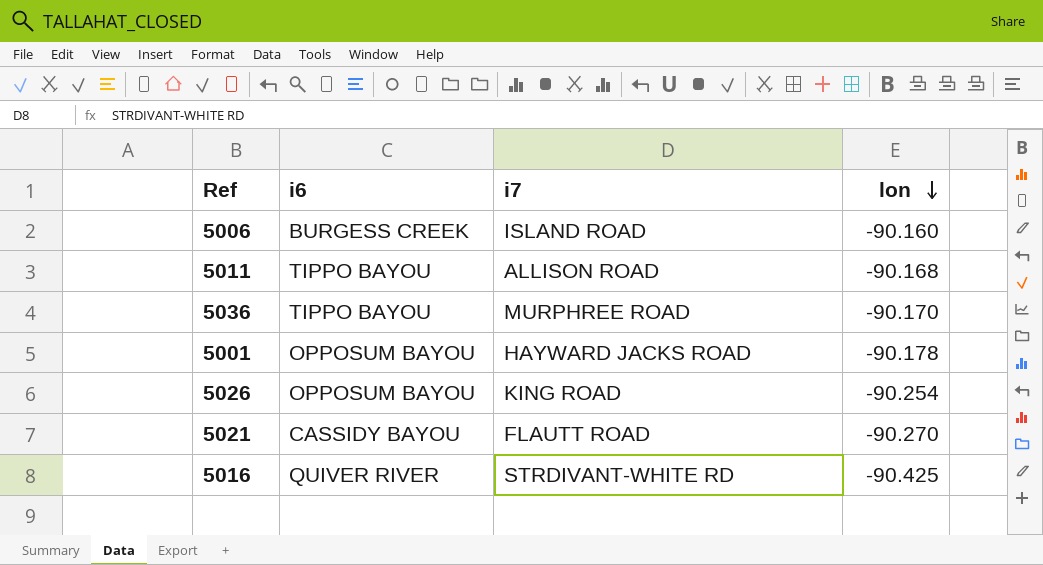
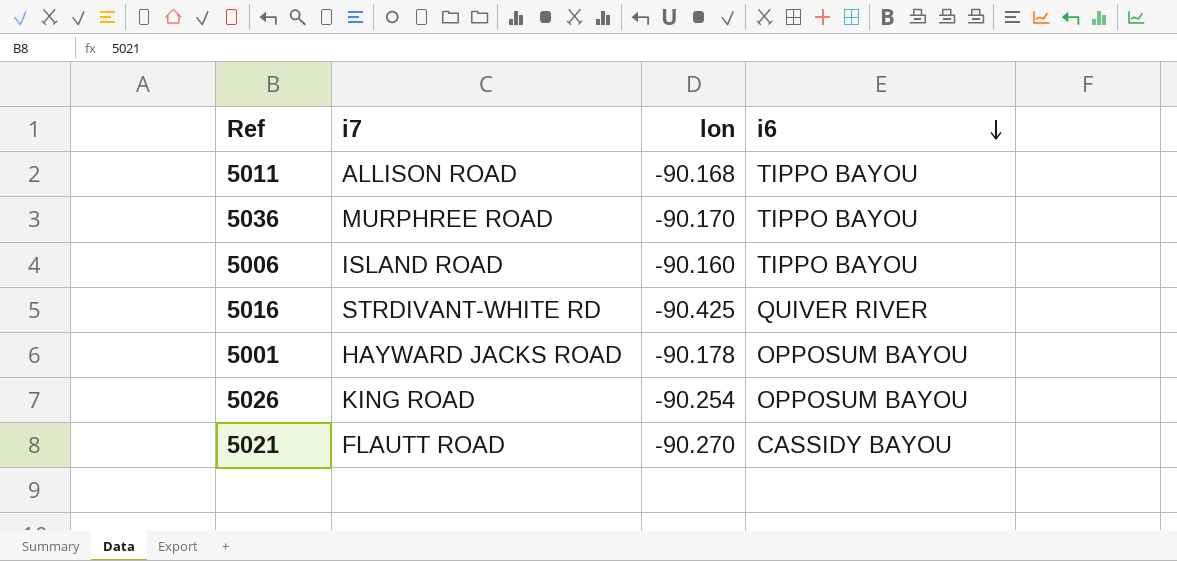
row order: lon descending -> i6 descending
column i6 | position: 2 -> 4
5006 | i6: BURGESS CREEK -> TIPPO BAYOU

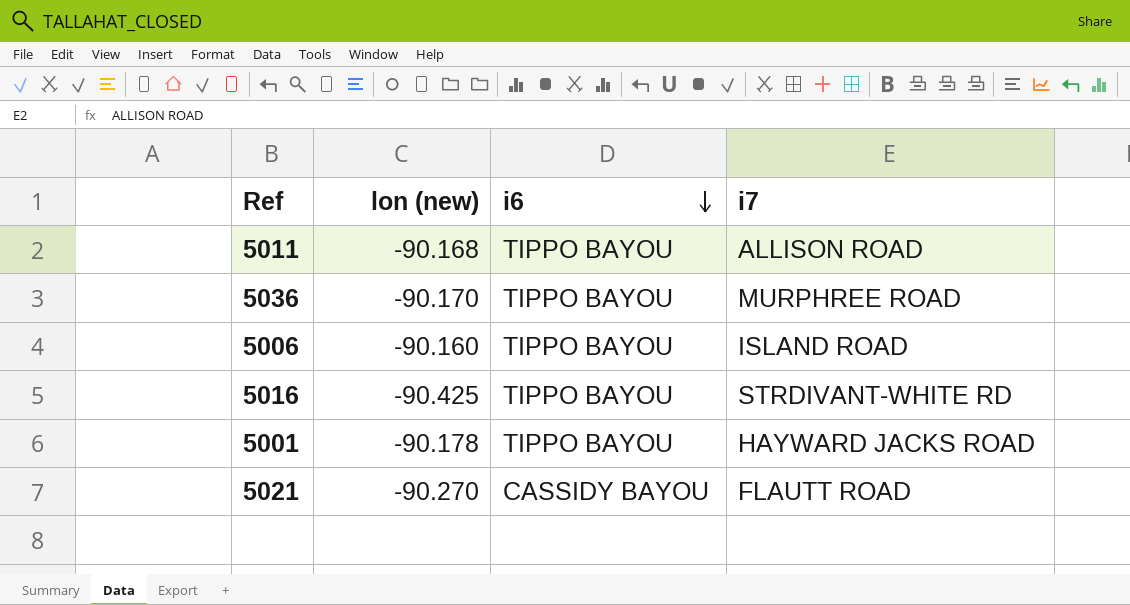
column name: lon -> lon (new)
column i7 | position: 2 -> 4
row 5026: KING ROAD | -90.254 | OPPOSUM BAYOU -> none
5016 | i6: QUIVER RIVER -> TIPPO BAYOU
5001 | i6: OPPOSUM BAYOU -> TIPPO BAYOU

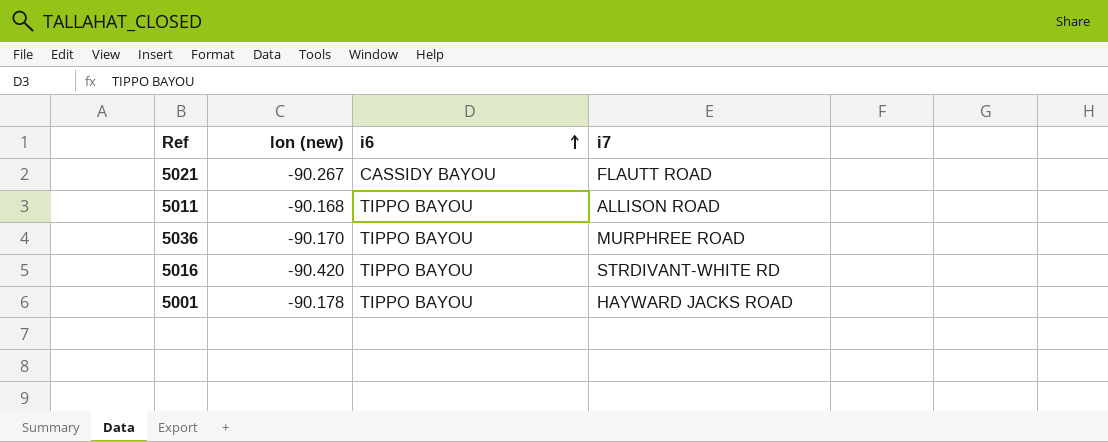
row order: i6 descending -> i6 ascending
row 5006: -90.160 | TIPPO BAYOU | ISLAND ROAD -> none
5021 | lon (new): -90.270 -> -90.267
5016 | lon (new): -90.425 -> -90.420

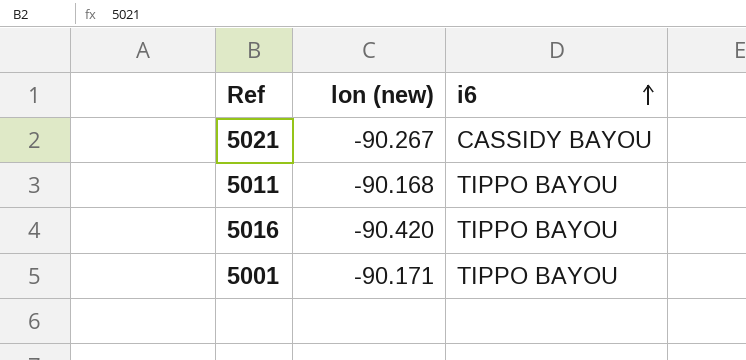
column i7 | position: 4 -> none
row 5036: -90.170 | TIPPO BAYOU | MURPHREE ROAD -> none
5001 | lon (new): -90.178 -> -90.171

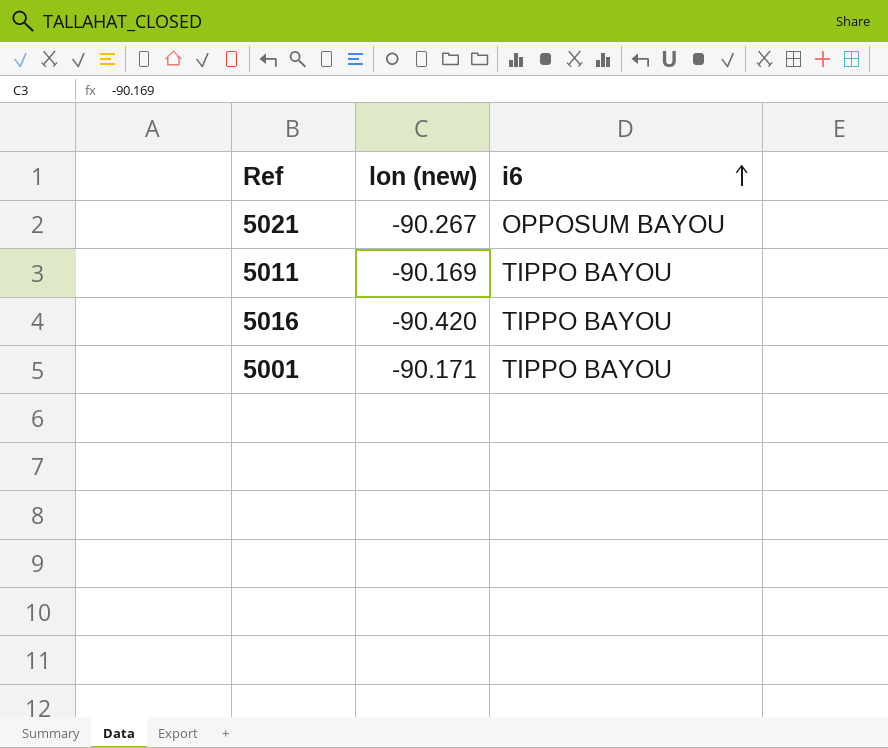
5021 | i6: CASSIDY BAYOU -> OPPOSUM BAYOU
5011 | lon (new): -90.168 -> -90.169

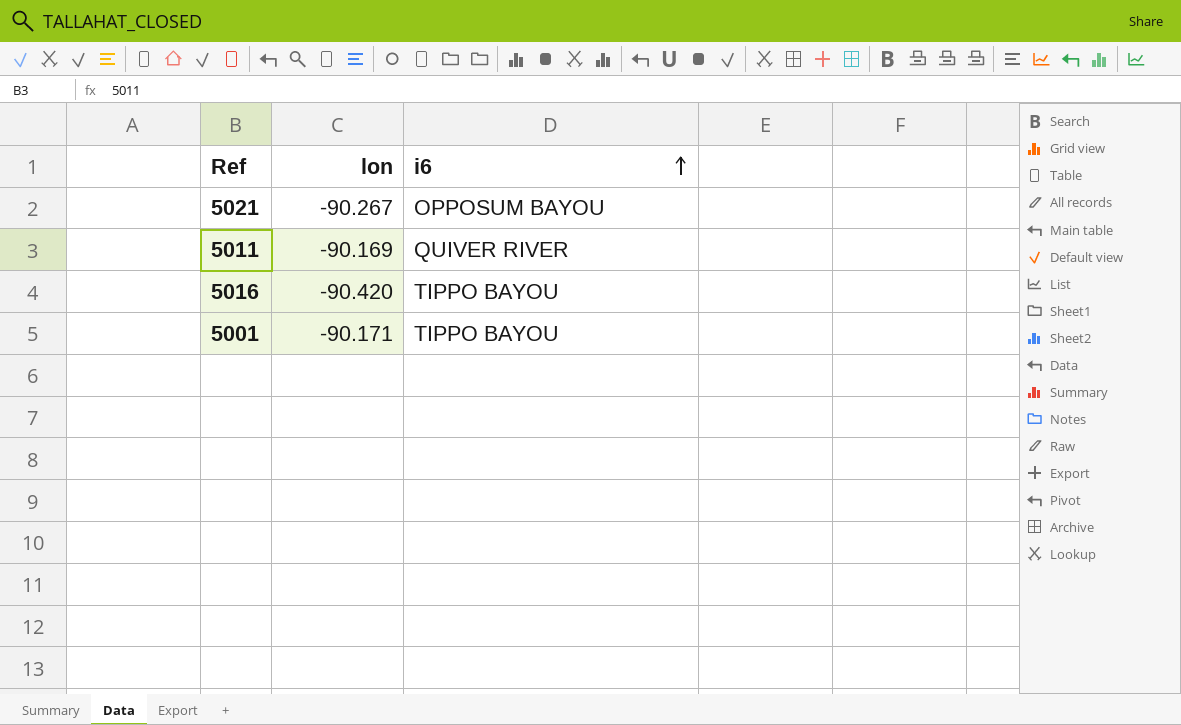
column name: lon (new) -> lon
5011 | i6: TIPPO BAYOU -> QUIVER RIVER

